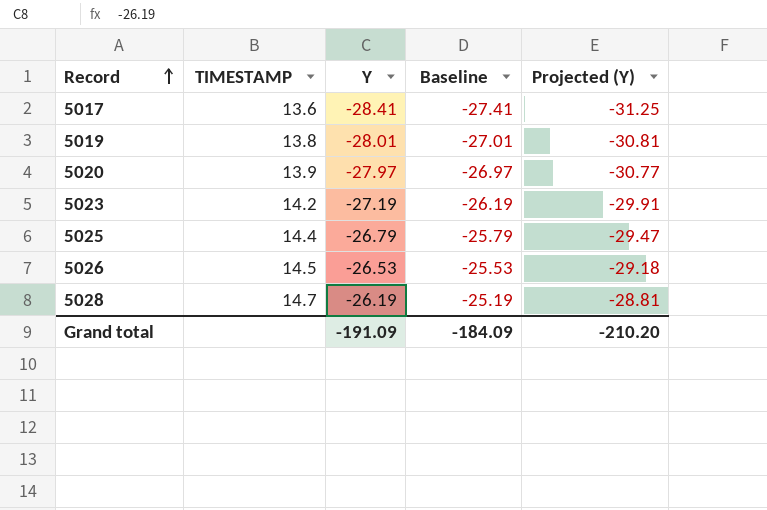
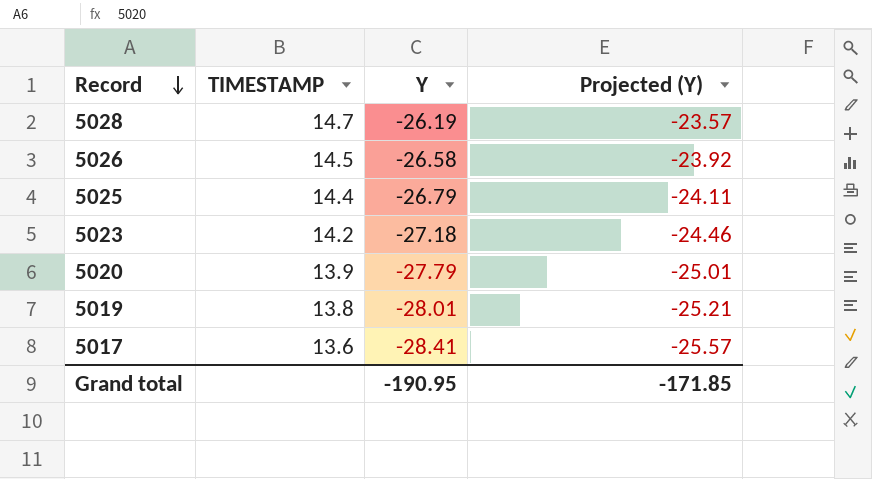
row order: Record ascending -> Record descending
column Baseline | formula: [Y] + 1 -> none
column Projected (Y) | formula: [Y] * 1.1 -> [Y] * 0.9
5026 | Y: -26.53 -> -26.58
5023 | Y: -27.19 -> -27.18
5020 | Y: -27.97 -> -27.79
Grand total | Y: -191.09 -> -190.95
Grand total | Projected (Y): -210.20 -> -171.85

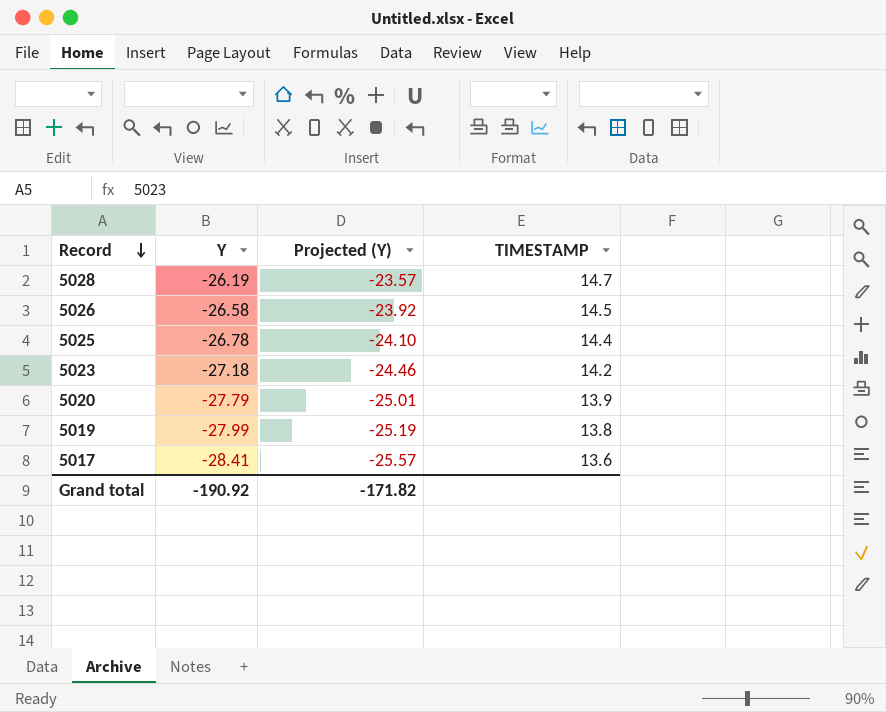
column TIMESTAMP | position: 2 -> 4
5025 | Y: -26.79 -> -26.78
5025 | Projected (Y): -24.11 -> -24.10
5019 | Y: -28.01 -> -27.99
5019 | Projected (Y): -25.21 -> -25.19
Grand total | Y: -190.95 -> -190.92
Grand total | Projected (Y): -171.85 -> -171.82

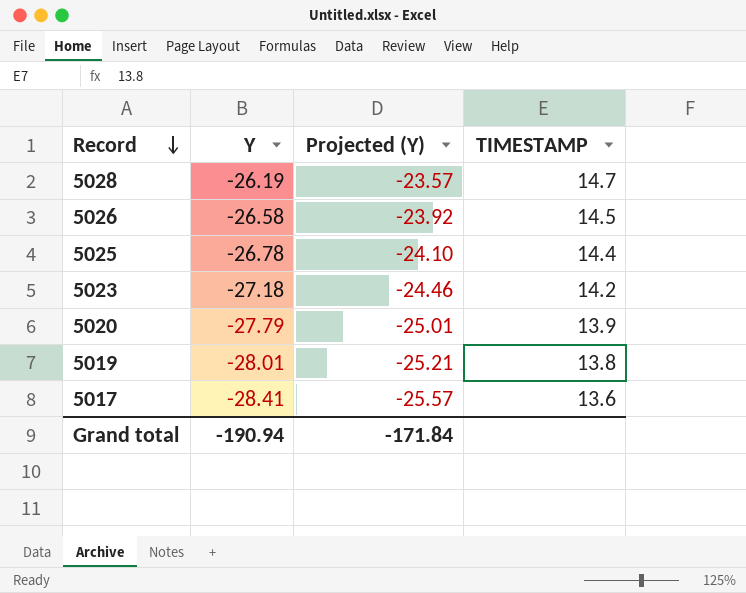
5019 | Y: -27.99 -> -28.01
5019 | Projected (Y): -25.19 -> -25.21
Grand total | Y: -190.92 -> -190.94
Grand total | Projected (Y): -171.82 -> -171.84

